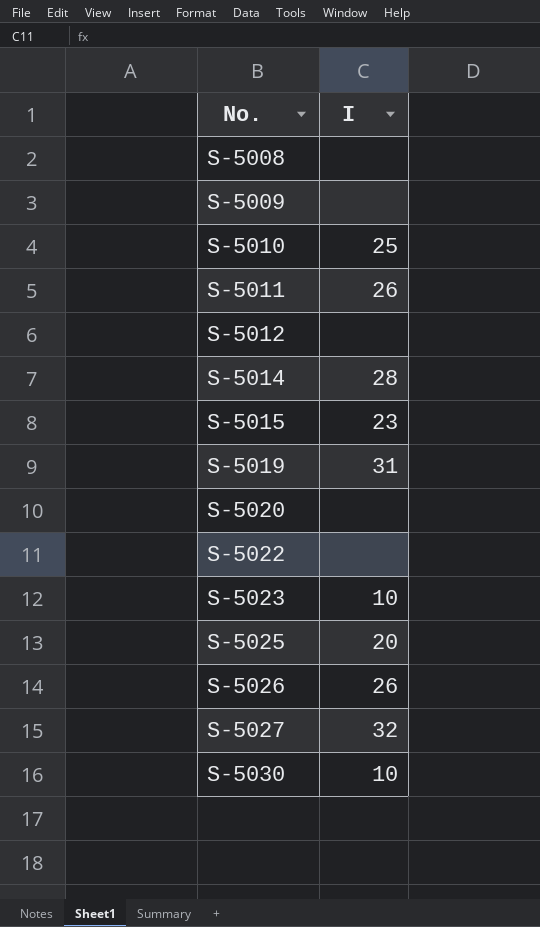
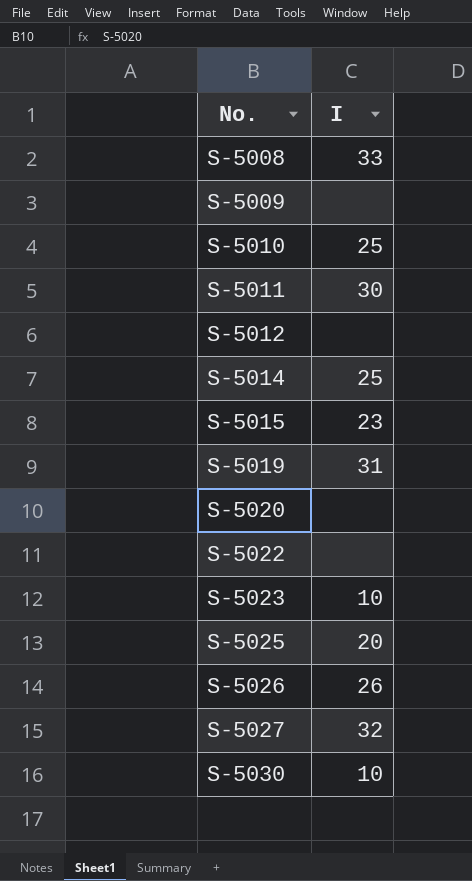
S-5008 | I: none -> 33
S-5011 | I: 26 -> 30
S-5014 | I: 28 -> 25

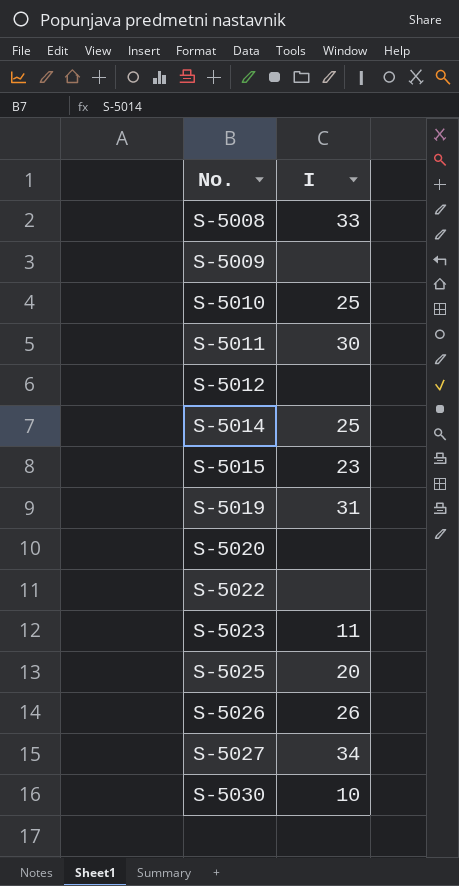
S-5023 | I: 10 -> 11
S-5027 | I: 32 -> 34

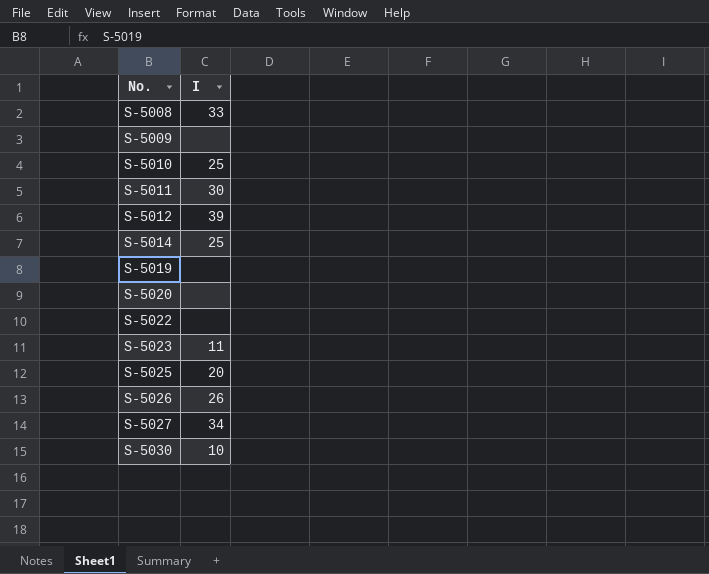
row S-5015: 23 -> none
S-5012 | I: none -> 39
S-5019 | I: 31 -> none

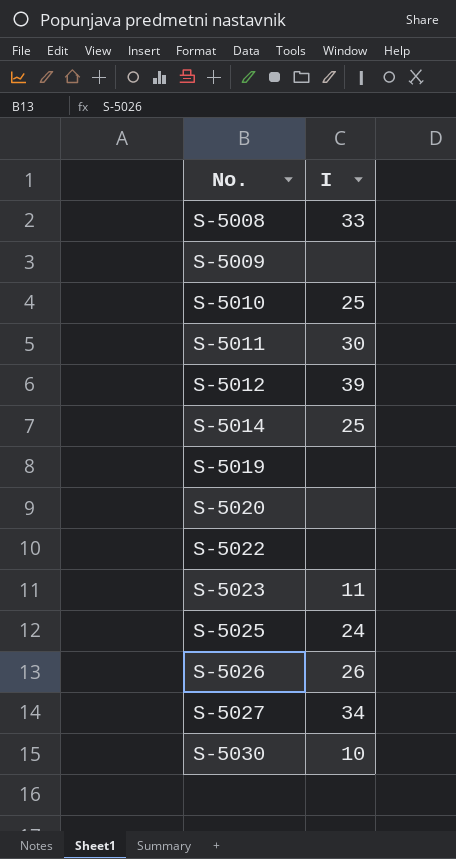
S-5025 | I: 20 -> 24

